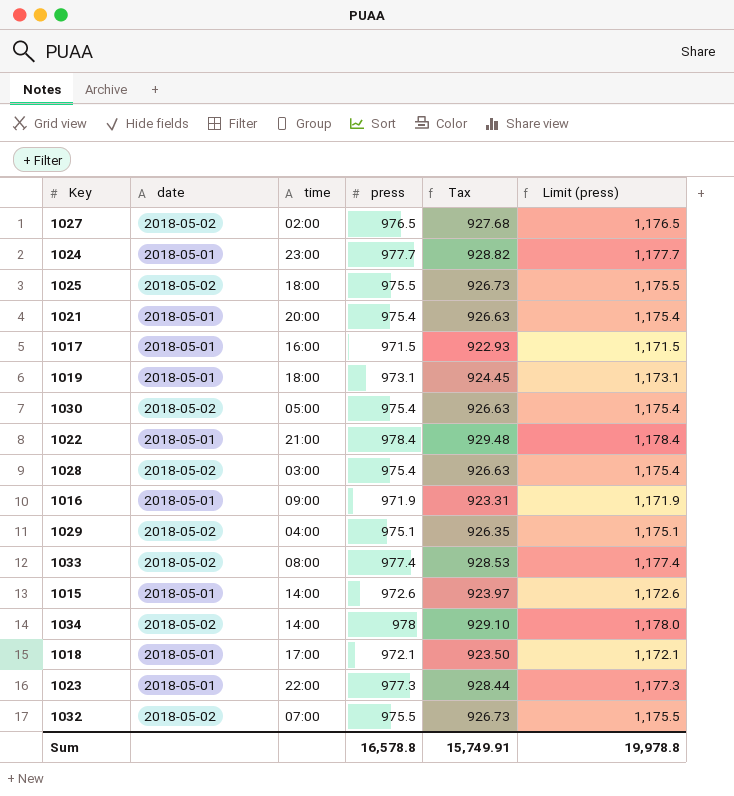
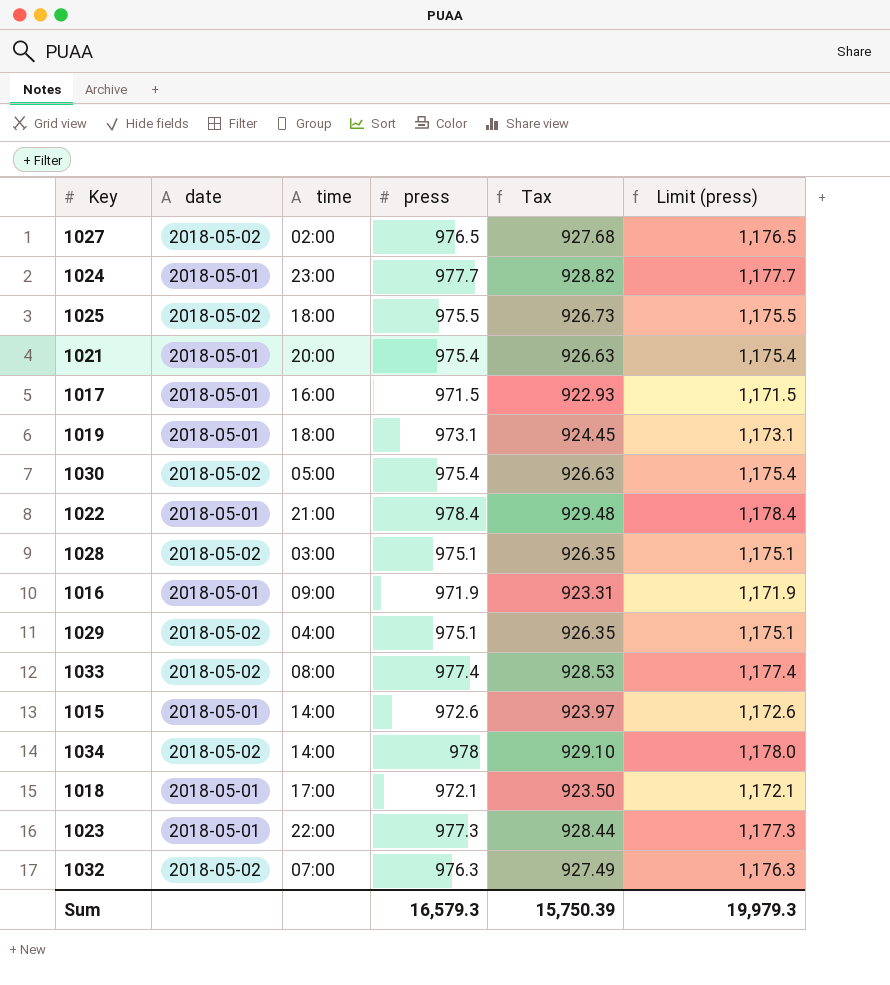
1028 | press: 975.4 -> 975.1
1028 | Tax: 926.63 -> 926.35
1028 | Limit (press): 1,175.4 -> 1,175.1
1032 | press: 975.5 -> 976.3
1032 | Tax: 926.73 -> 927.49
1032 | Limit (press): 1,175.5 -> 1,176.3
Sum | press: 16,578.8 -> 16,579.3
Sum | Tax: 15,749.91 -> 15,750.39
Sum | Limit (press): 19,978.8 -> 19,979.3

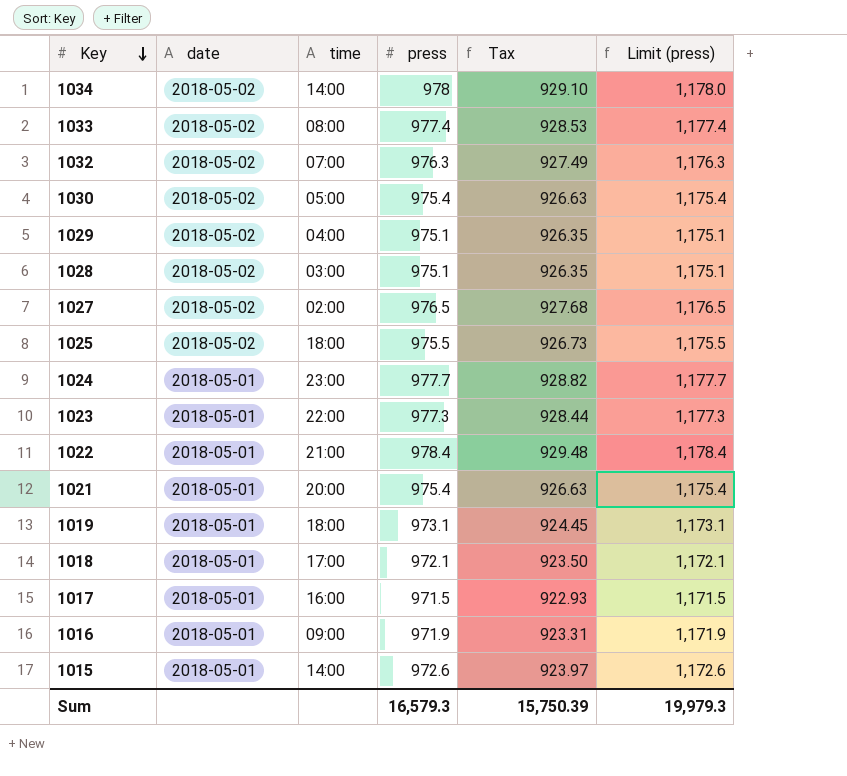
row order: none -> Key descending

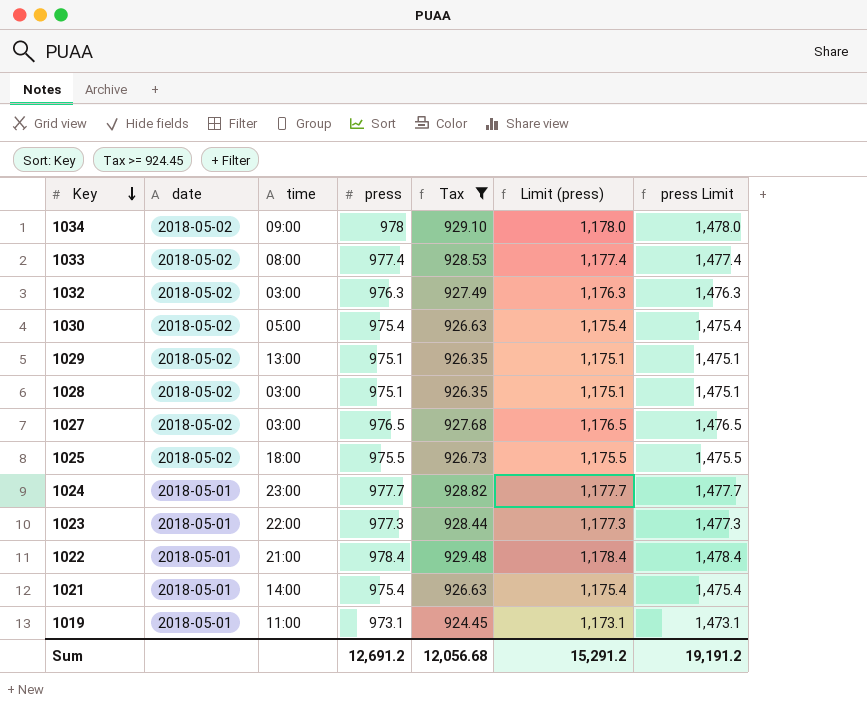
filter: none -> Tax >= 924.45
column press Limit | formula: none -> [press] + 500
1034 | time: 14:00 -> 09:00
1032 | time: 07:00 -> 03:00
1029 | time: 04:00 -> 13:00
1027 | time: 02:00 -> 03:00
1021 | time: 20:00 -> 14:00
1019 | time: 18:00 -> 11:00
Sum | press: 16,579.3 -> 12,691.2
Sum | Tax: 15,750.39 -> 12,056.68
Sum | Limit (press): 19,979.3 -> 15,291.2

